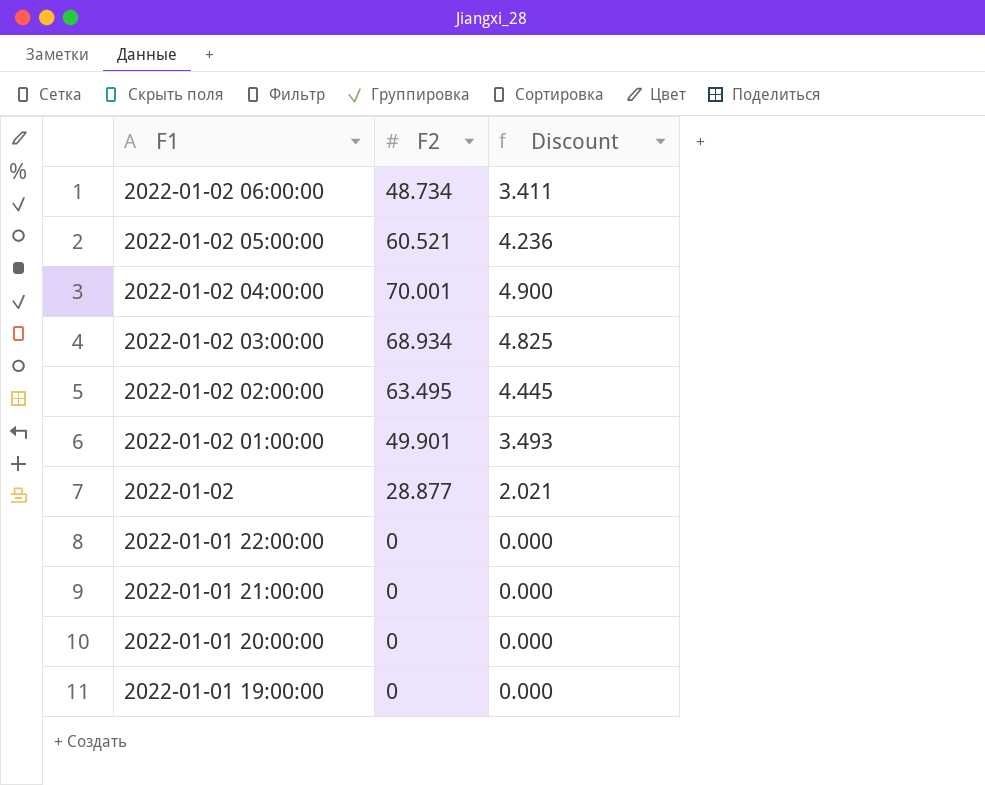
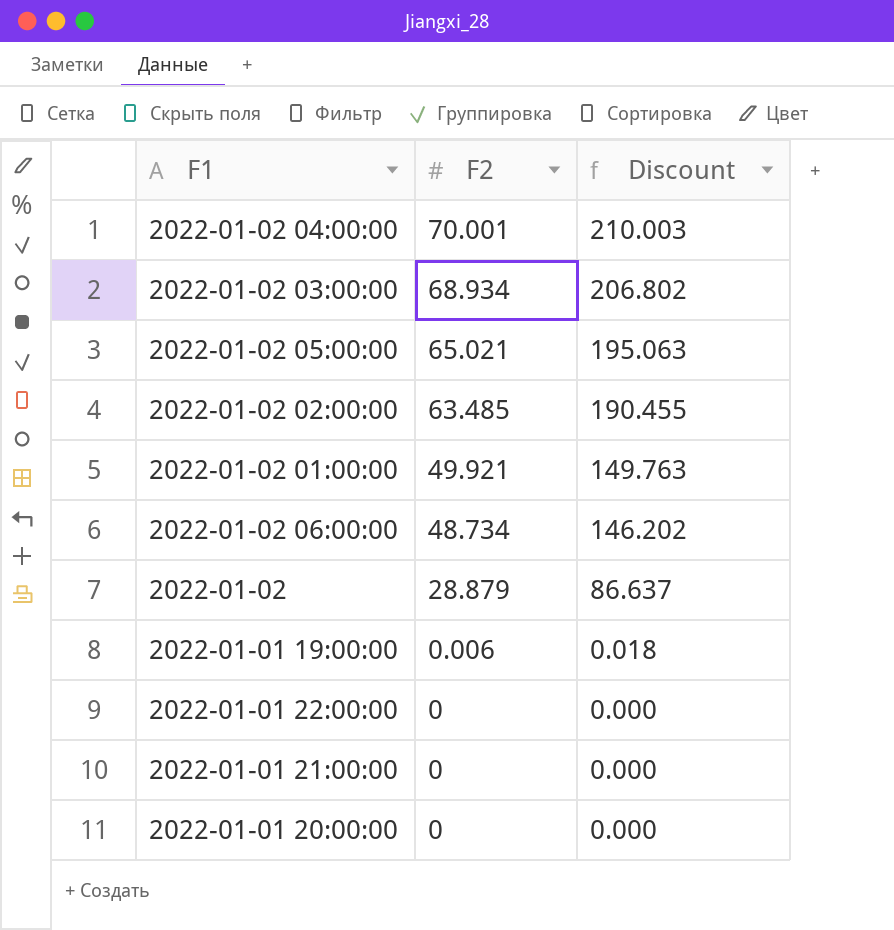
row order: F1 descending -> F2 descending
column Discount | formula: [F2] * 0.07 -> [F2] * 3
2022-01-02 05:00:00 | F2: 60.521 -> 65.021
2022-01-02 02:00:00 | F2: 63.495 -> 63.485
2022-01-02 01:00:00 | F2: 49.901 -> 49.921
2022-01-02 | F2: 28.877 -> 28.879
2022-01-01 19:00:00 | F2: 0 -> 0.006

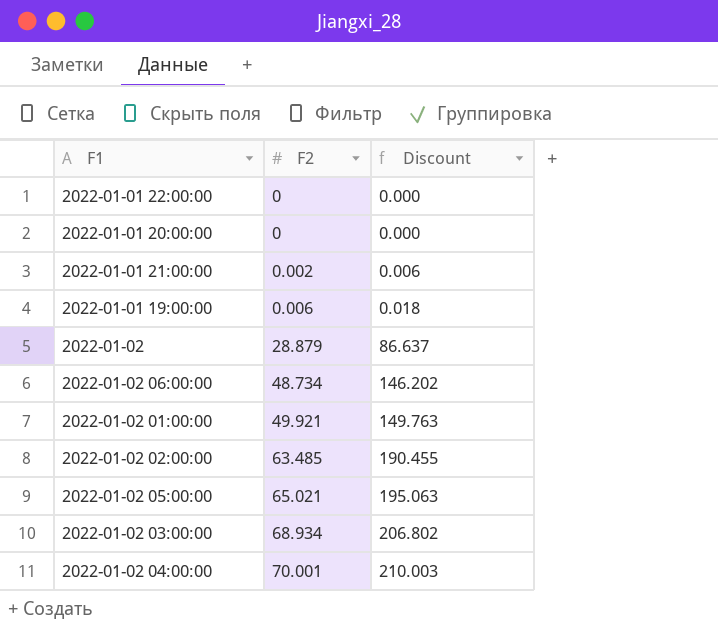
row order: F2 descending -> F2 ascending
2022-01-01 21:00:00 | F2: 0 -> 0.002
2022-01-01 21:00:00 | Discount: 0.000 -> 0.006

